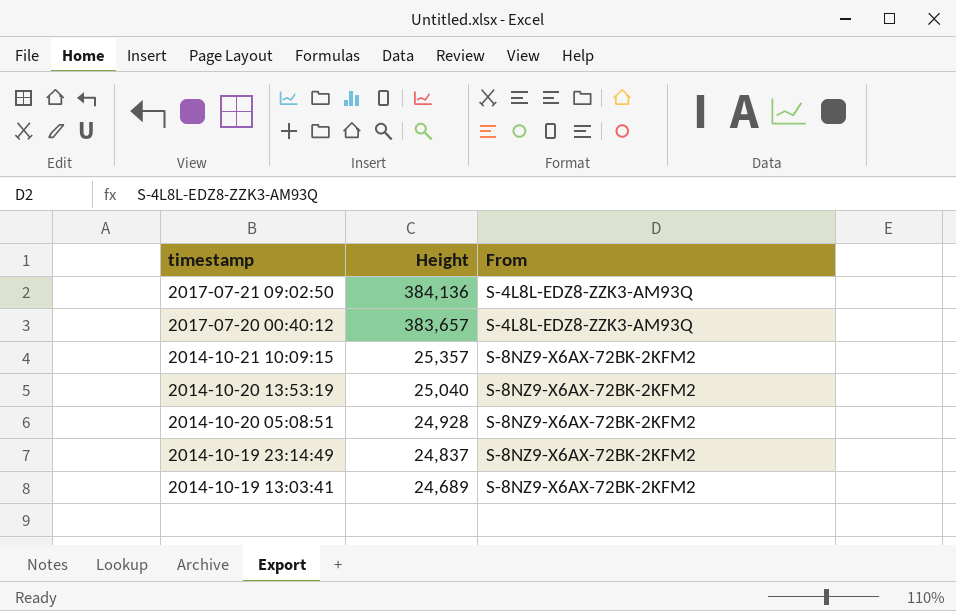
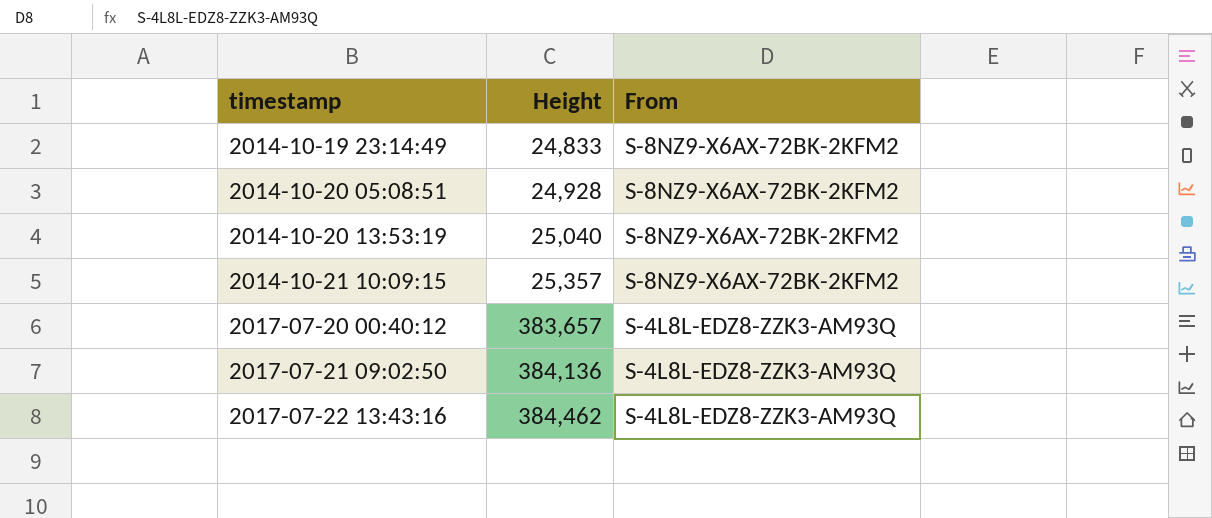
row order: timestamp descending -> timestamp ascending
row 2014-10-19 13:03:41: 24,689 | S-8NZ9-X6AX-72BK-2KFM2 -> none
2014-10-19 23:14:49 | Height: 24,837 -> 24,833
row 2017-07-22 13:43:16: none -> 384,462 | S-4L8L-EDZ8-ZZK3-AM93Q

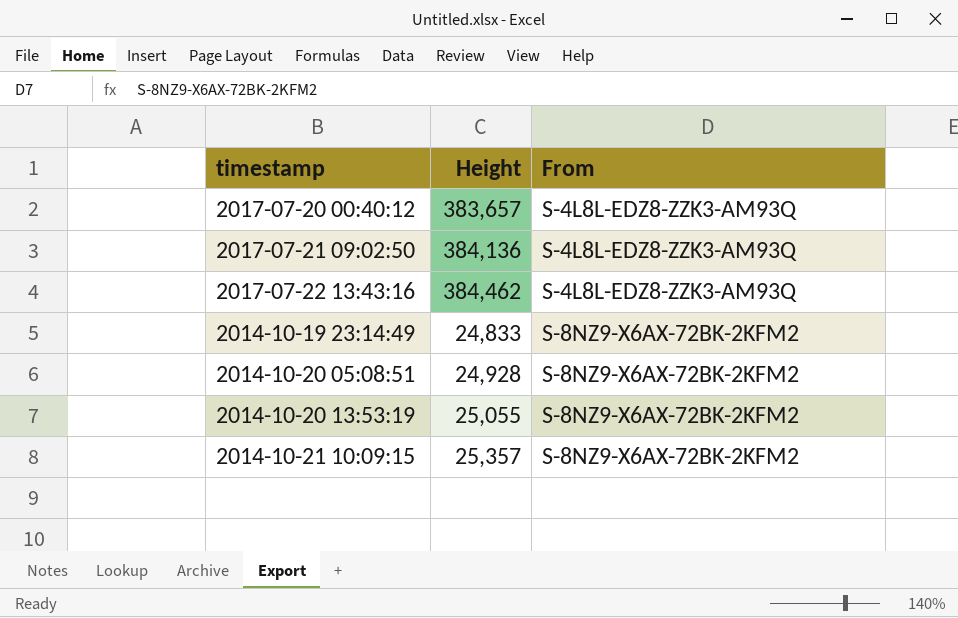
row order: timestamp ascending -> From ascending
2014-10-20 13:53:19 | Height: 25,040 -> 25,055

